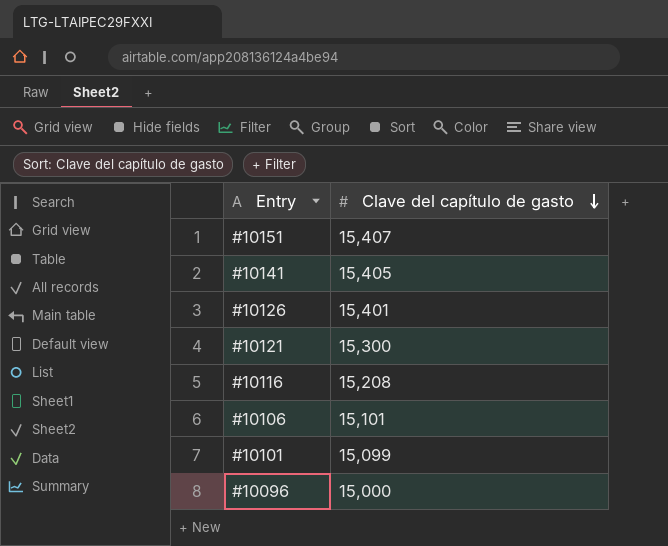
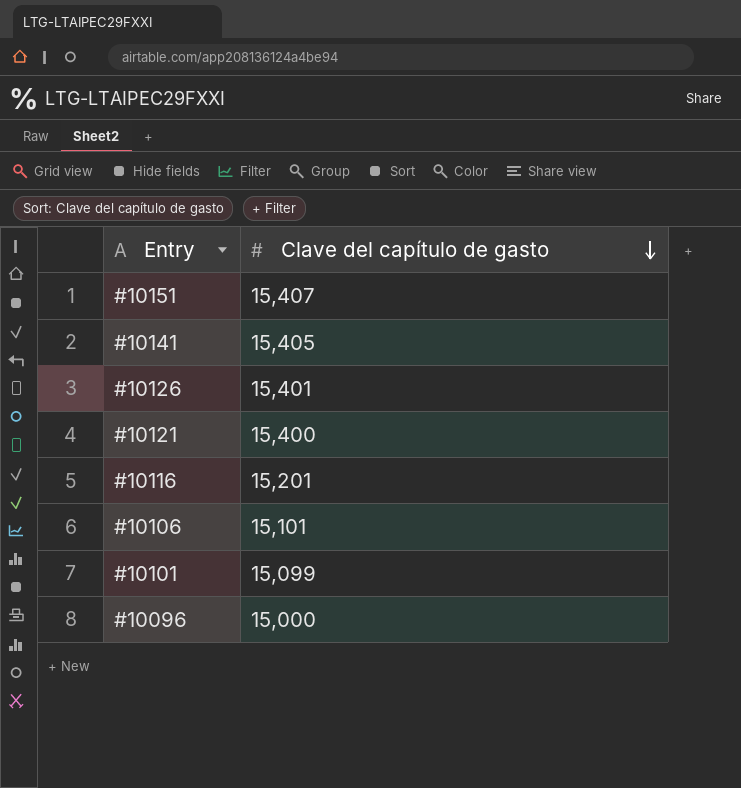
#10121 | Clave del capítulo de gasto: 15,300 -> 15,400
#10116 | Clave del capítulo de gasto: 15,208 -> 15,201

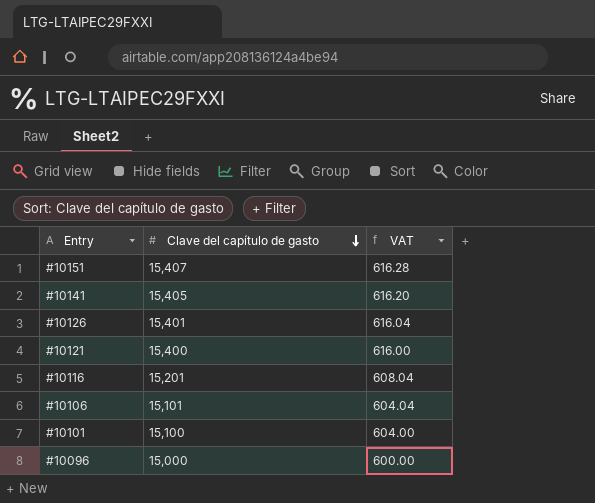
column VAT | formula: none -> [Clave del capítulo de gasto] * 0.04
#10101 | Clave del capítulo de gasto: 15,099 -> 15,100

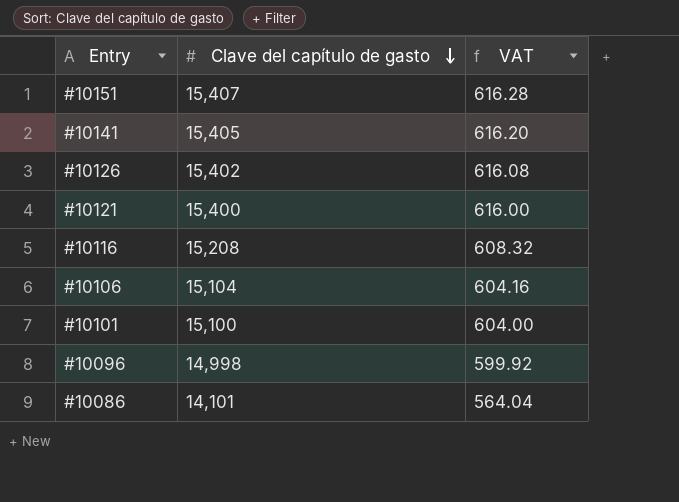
#10126 | Clave del capítulo de gasto: 15,401 -> 15,402
#10126 | VAT: 616.04 -> 616.08
#10116 | Clave del capítulo de gasto: 15,201 -> 15,208
#10116 | VAT: 608.04 -> 608.32
#10106 | Clave del capítulo de gasto: 15,101 -> 15,104
#10106 | VAT: 604.04 -> 604.16
#10096 | Clave del capítulo de gasto: 15,000 -> 14,998
#10096 | VAT: 600.00 -> 599.92
row #10086: none -> 14,101 | 564.04

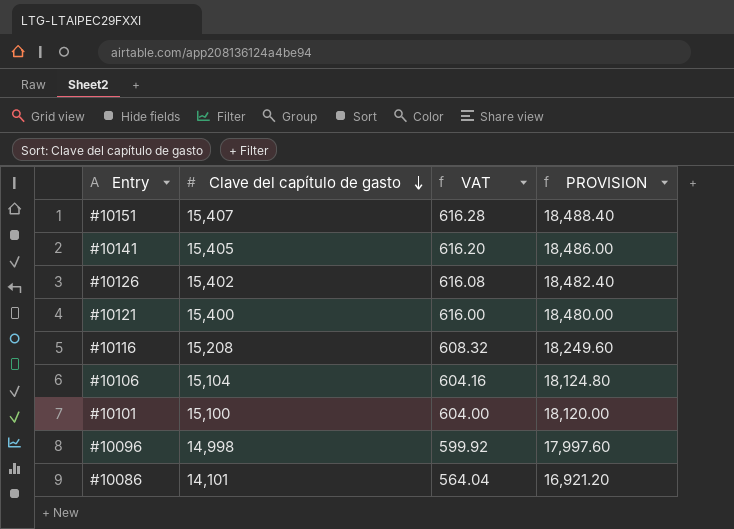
column PROVISION | formula: none -> [Clave del capítulo de gasto] * 1.2

